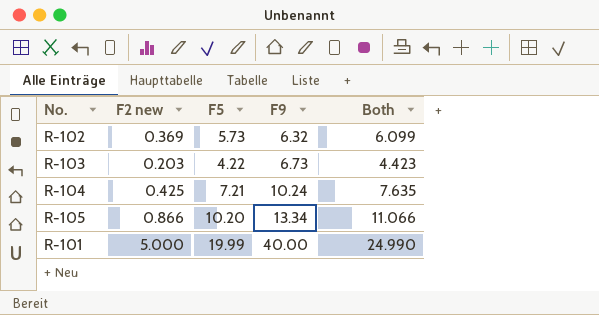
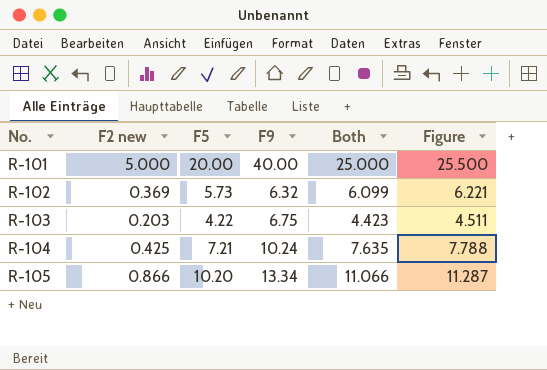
row order: F9 ascending -> No. ascending
column Figure | formula: none -> [Both] * 1.02
R-101 | F5: 19.99 -> 20.00
R-101 | Both: 24.990 -> 25.000
R-103 | F9: 6.73 -> 6.75

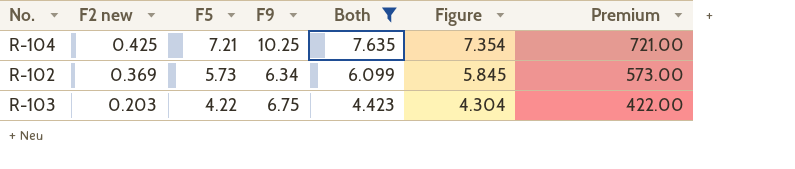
filter: none -> Both <= 7.635
row order: No. ascending -> F2 new descending
column Figure | formula: [Both] * 1.02 -> [F5] * 1.02
column Premium | formula: none -> [F5] * 100
R-104 | F9: 10.24 -> 10.25
R-102 | F9: 6.32 -> 6.34

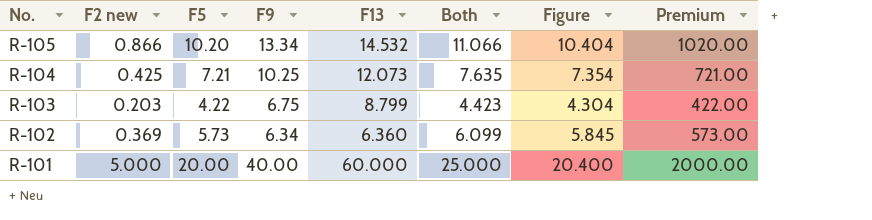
filter: Both <= 7.635 -> none
row order: F2 new descending -> No. descending
column F13 | position: none -> 5

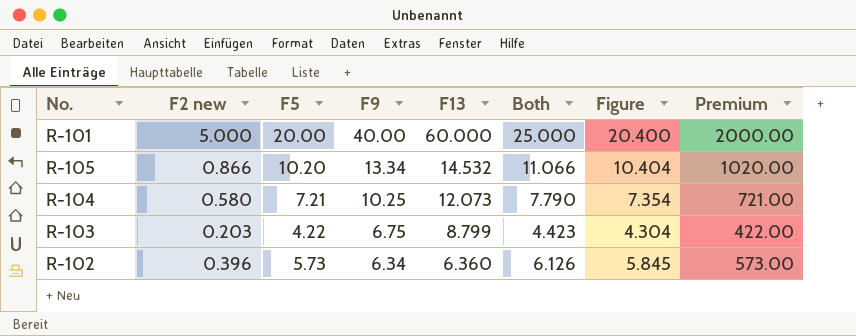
row order: No. descending -> F9 descending
R-104 | F2 new: 0.425 -> 0.580
R-104 | Both: 7.635 -> 7.790
R-102 | F2 new: 0.369 -> 0.396
R-102 | Both: 6.099 -> 6.126

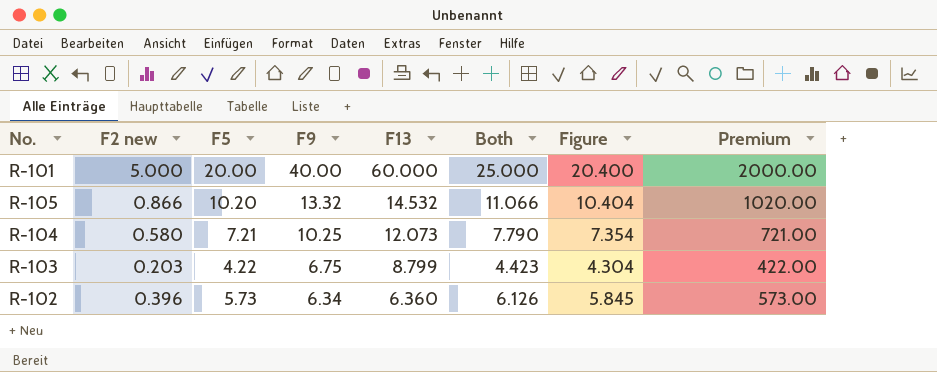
R-105 | F9: 13.34 -> 13.32

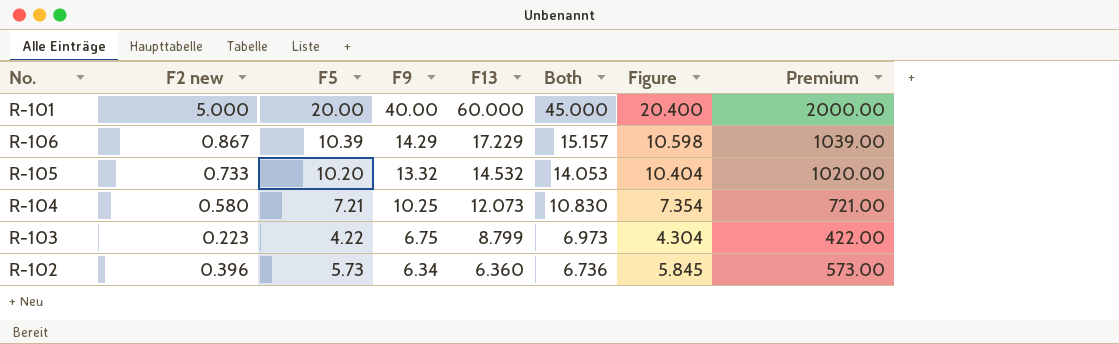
column Both | formula: [F2 new] + [F5] -> [F2 new] + [F9]
row R-106: none -> 0.867 | 10.39 | 14.29 | 17.229 | 15.157 | 10.598 | 1039.00
R-105 | F2 new: 0.866 -> 0.733
R-103 | F2 new: 0.203 -> 0.223

